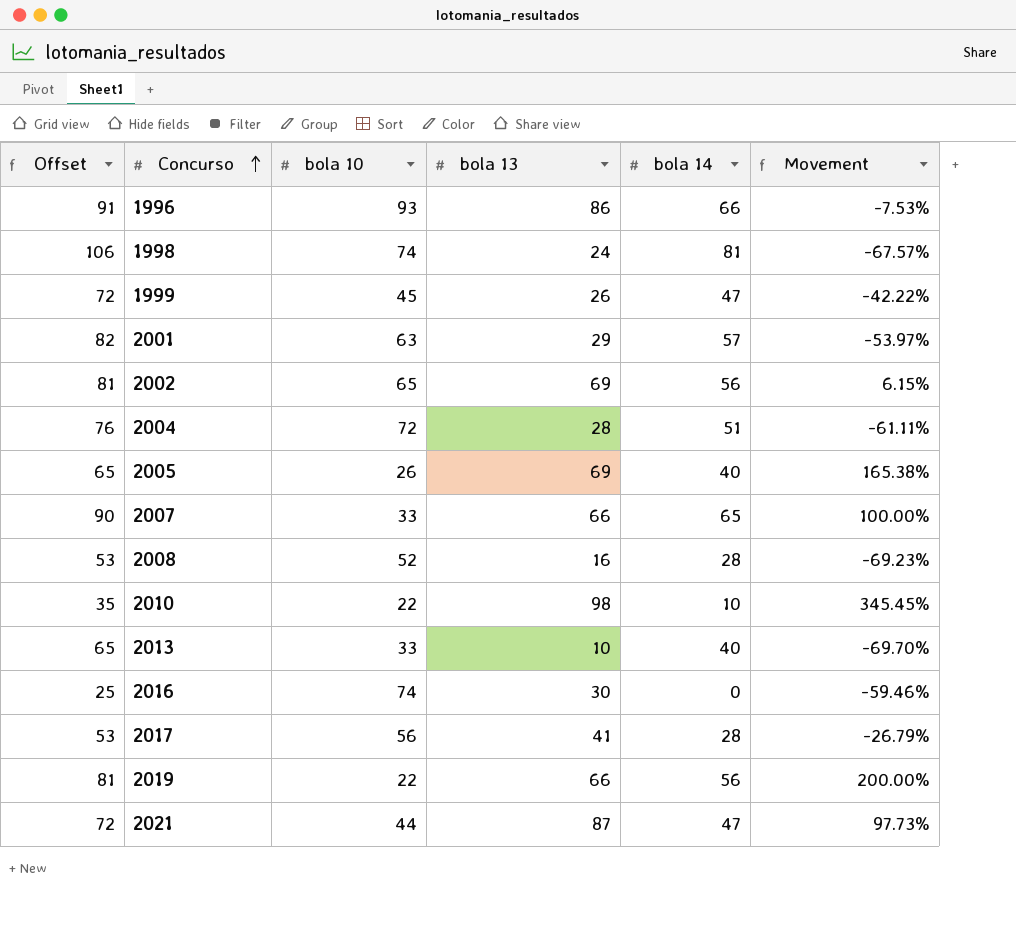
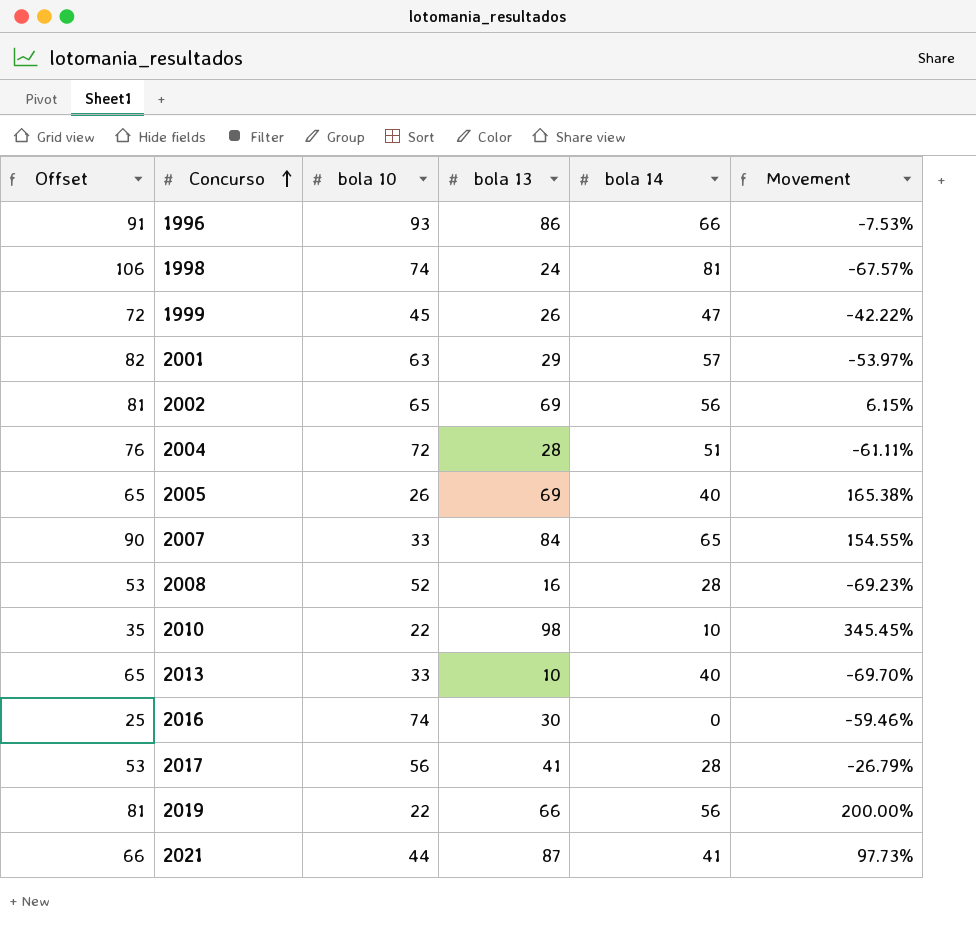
2007 | bola 13: 66 -> 84
2007 | Movement: 100.00% -> 154.55%
2021 | Offset: 72 -> 66
2021 | bola 14: 47 -> 41

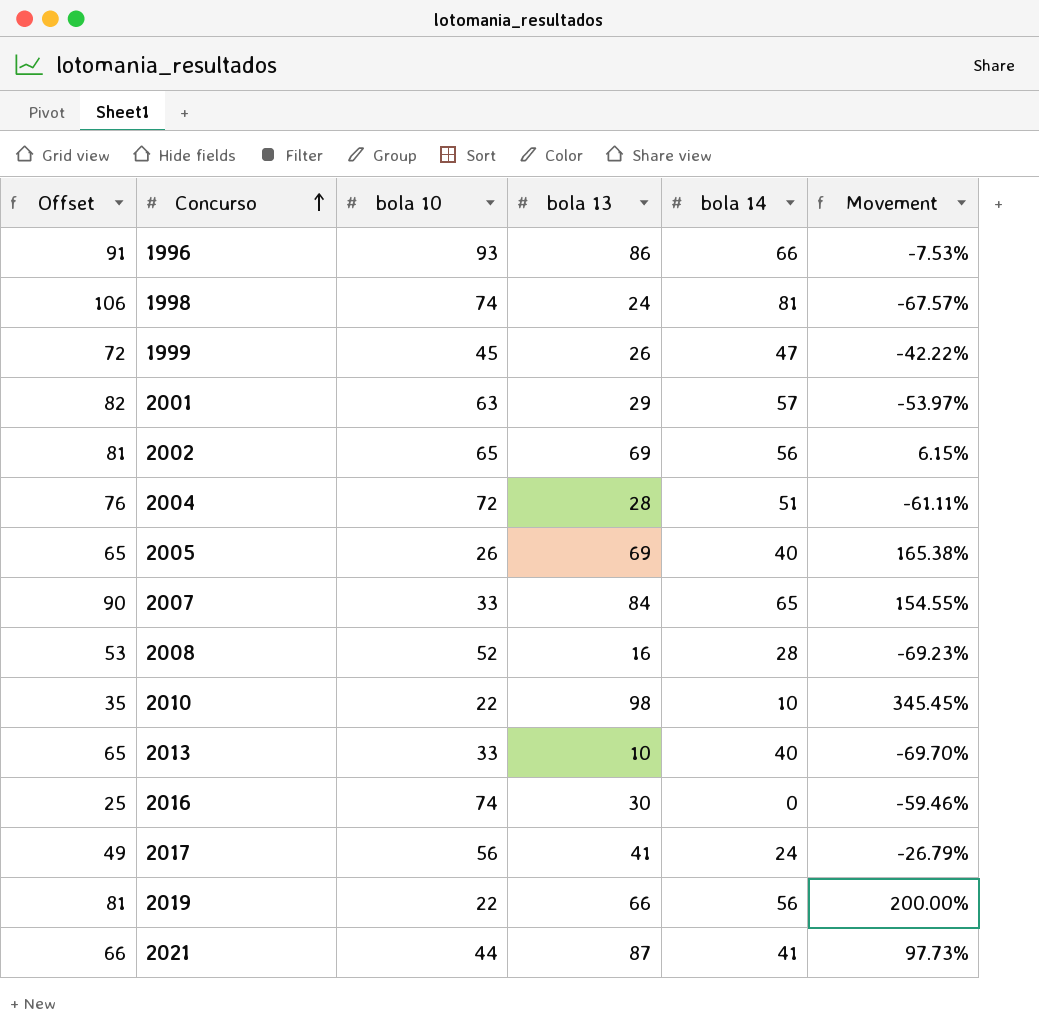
2017 | Offset: 53 -> 49
2017 | bola 14: 28 -> 24

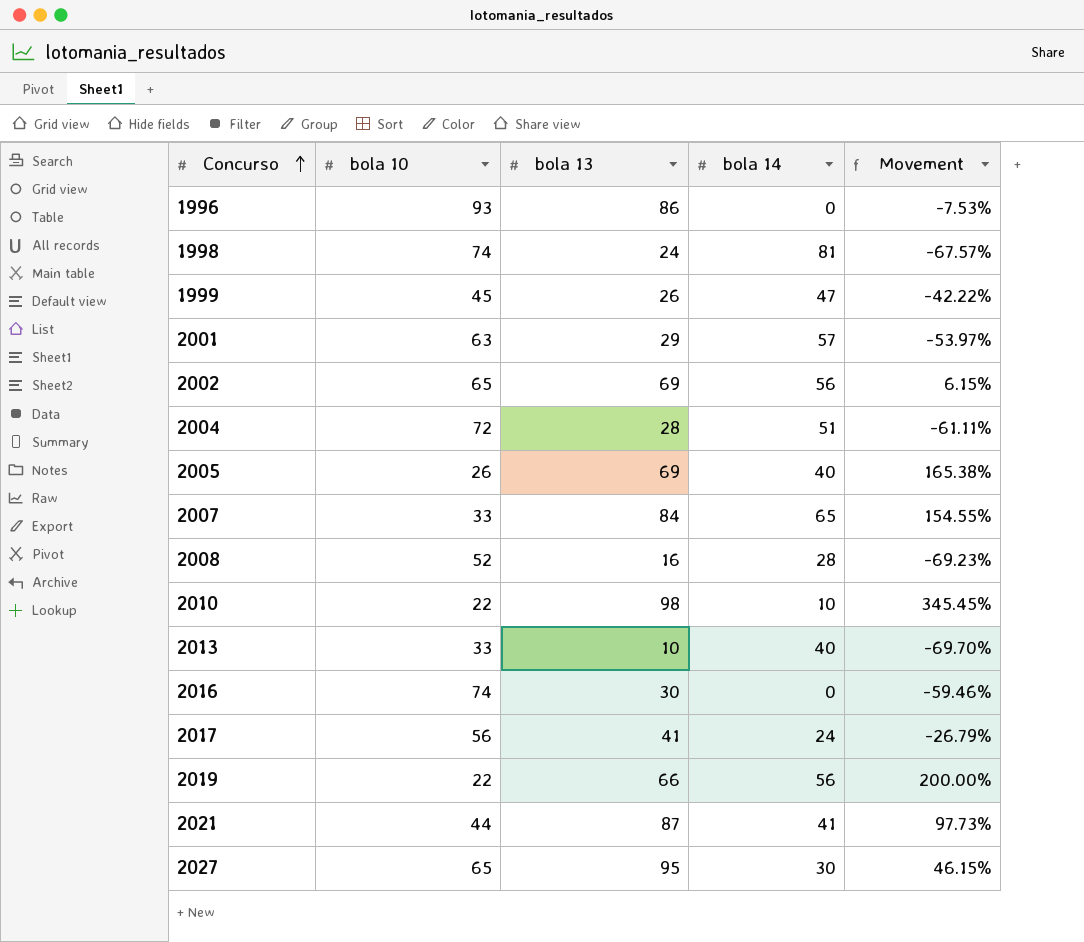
column Offset | formula: [bola 14] + 25 -> none
1996 | bola 14: 66 -> 0
row 2027: none -> 65 | 95 | 30 | 46.15%

